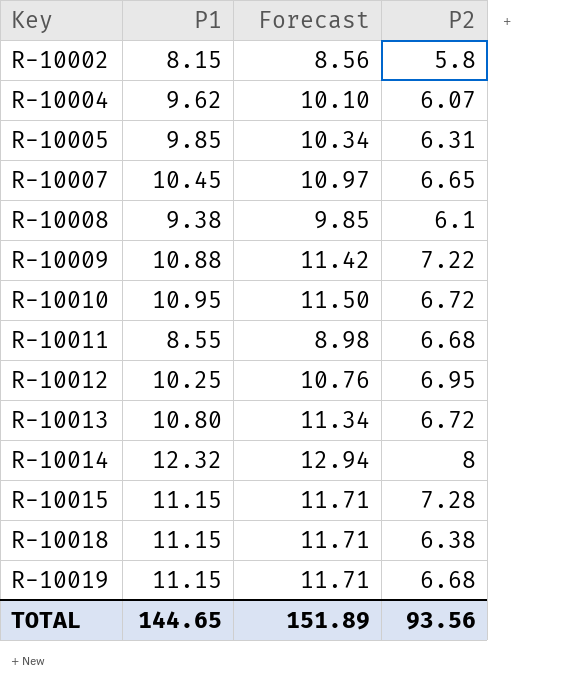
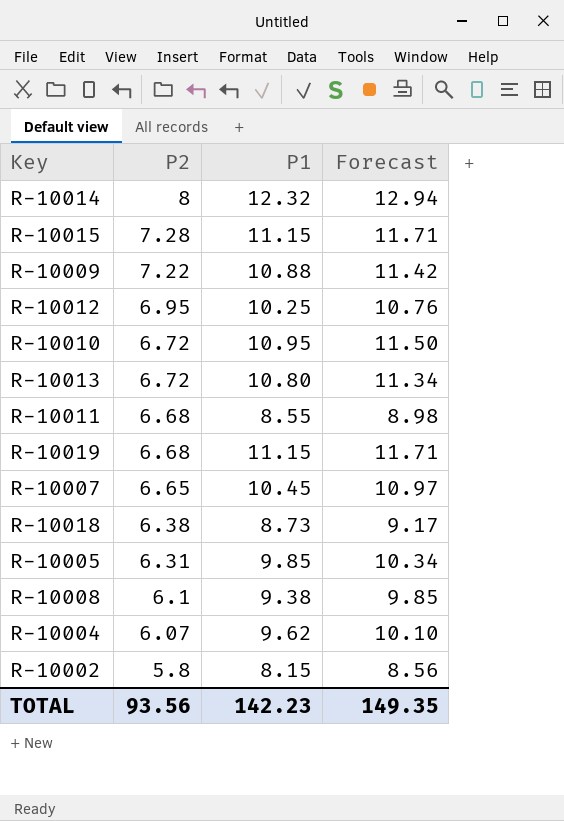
row order: Key ascending -> P2 descending
column P2 | position: 4 -> 2
R-10018 | P1: 11.15 -> 8.73
R-10018 | Forecast: 11.71 -> 9.17
TOTAL | P1: 144.65 -> 142.23
TOTAL | Forecast: 151.89 -> 149.35

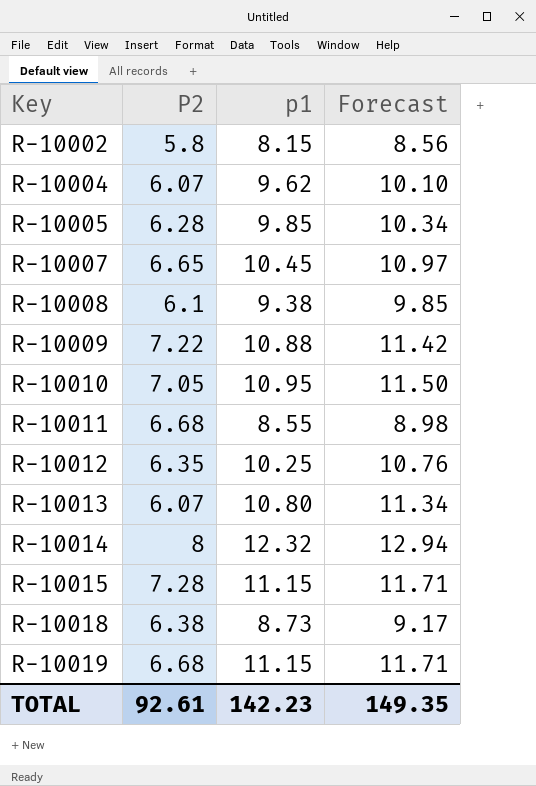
row order: P2 descending -> Key ascending
column name: P1 -> p1
R-10005 | P2: 6.31 -> 6.28
R-10010 | P2: 6.72 -> 7.05
R-10012 | P2: 6.95 -> 6.35
R-10013 | P2: 6.72 -> 6.07
TOTAL | P2: 93.56 -> 92.61

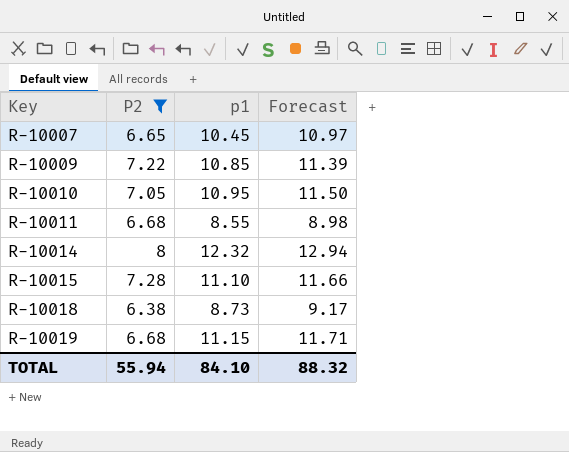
filter: none -> P2 >= 6.38
R-10009 | p1: 10.88 -> 10.85
R-10009 | Forecast: 11.42 -> 11.39
R-10015 | p1: 11.15 -> 11.10
R-10015 | Forecast: 11.71 -> 11.66
TOTAL | P2: 92.61 -> 55.94
TOTAL | p1: 142.23 -> 84.10
TOTAL | Forecast: 149.35 -> 88.32

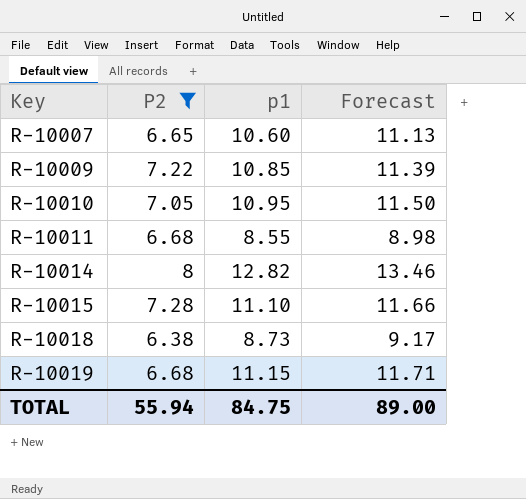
R-10007 | p1: 10.45 -> 10.60
R-10007 | Forecast: 10.97 -> 11.13
R-10014 | p1: 12.32 -> 12.82
R-10014 | Forecast: 12.94 -> 13.46
TOTAL | p1: 84.10 -> 84.75
TOTAL | Forecast: 88.32 -> 89.00

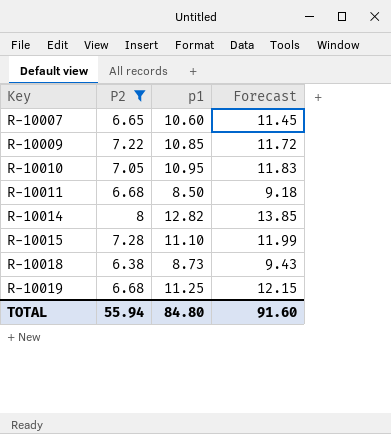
column Forecast | formula: [p1] * 1.05 -> [p1] * 1.08
R-10011 | p1: 8.55 -> 8.50
R-10019 | p1: 11.15 -> 11.25
TOTAL | p1: 84.75 -> 84.80
TOTAL | Forecast: 89.00 -> 91.60

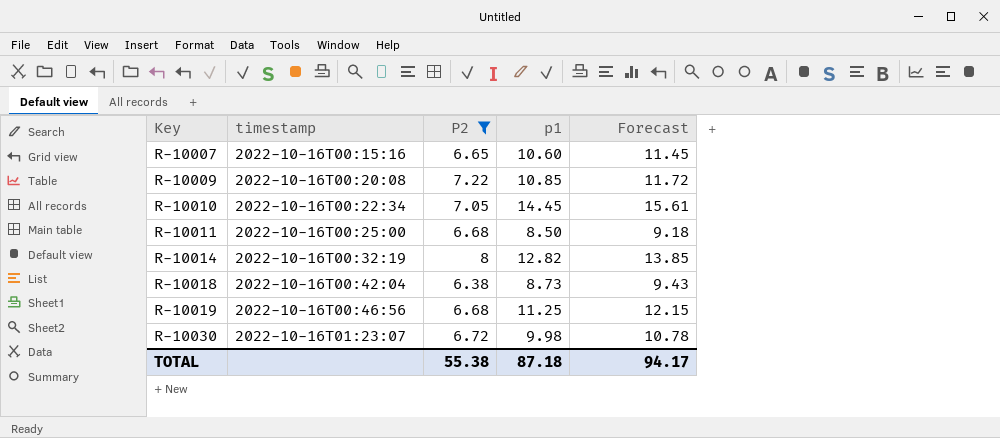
column timestamp | position: none -> 2
row R-10015: 7.28 | 11.10 | 11.99 -> none
R-10010 | p1: 10.95 -> 14.45
R-10010 | Forecast: 11.83 -> 15.61
row R-10030: none -> 2022-10-16T01:23:07 | 6.72 | 9.98 | 10.78
TOTAL | P2: 55.94 -> 55.38
TOTAL | p1: 84.80 -> 87.18
TOTAL | Forecast: 91.60 -> 94.17

